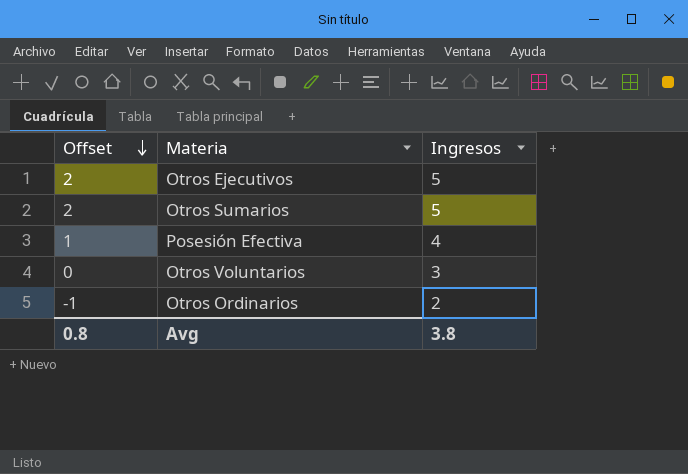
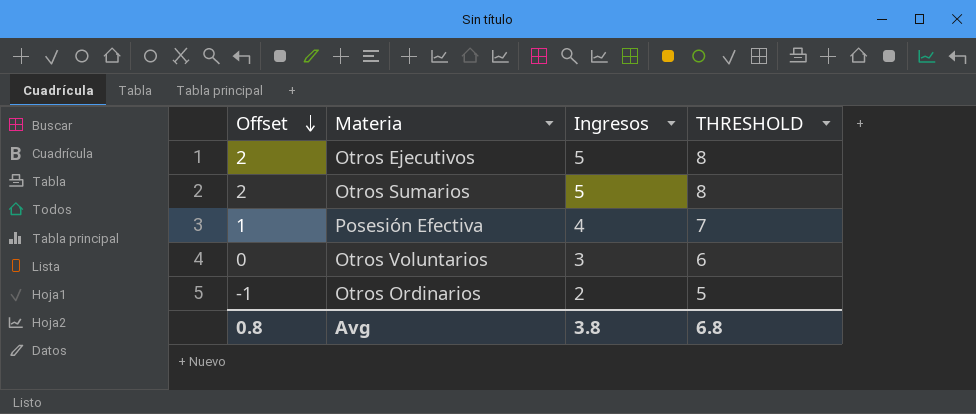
column THRESHOLD | formula: none -> [Ingresos] + 3

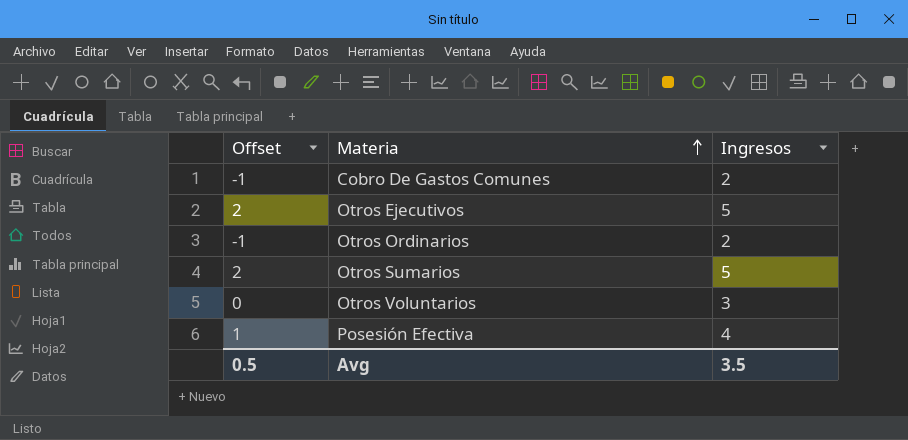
row order: Offset descending -> Materia ascending
column THRESHOLD | formula: [Ingresos] + 3 -> none
row Cobro De Gastos Comunes: none -> -1 | 2
Avg | Offset: 0.8 -> 0.5
Avg | Ingresos: 3.8 -> 3.5

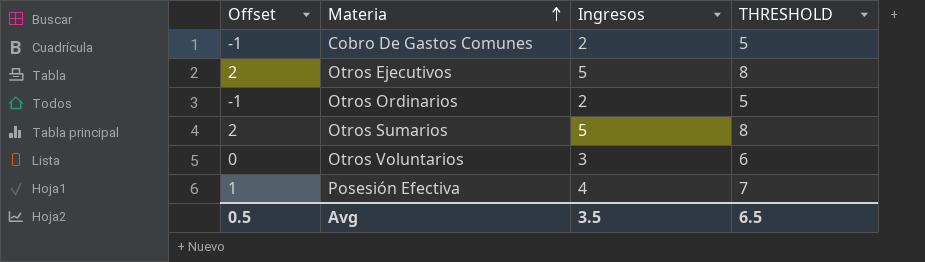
column THRESHOLD | formula: none -> [Ingresos] + 3

